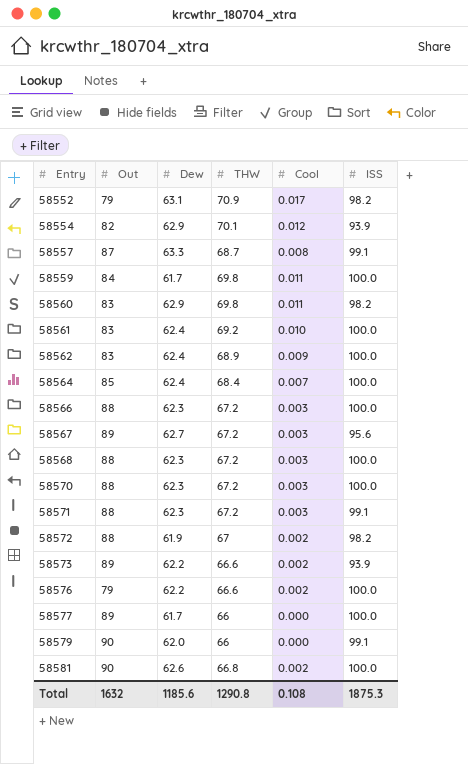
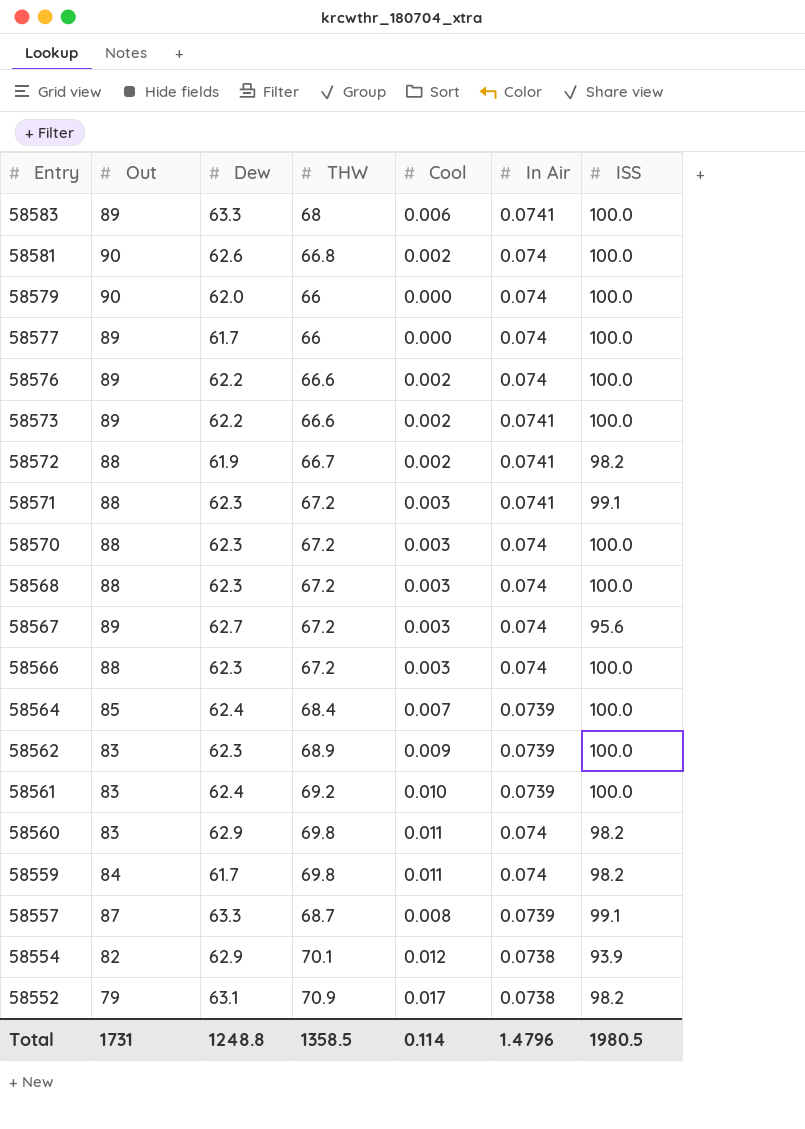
row order: Entry ascending -> Entry descending
column In Air | position: none -> 6
row 58583: none -> 89 | 63.3 | 68 | 0.006 | 0.0741 | 100.0
58579 | ISS: 99.1 -> 100.0
58576 | Out: 79 -> 89
58573 | ISS: 93.9 -> 100.0
58572 | THW: 67 -> 66.7
58562 | Dew: 62.4 -> 62.3
58559 | ISS: 100.0 -> 98.2
Total | Out: 1632 -> 1731
Total | Dew: 1185.6 -> 1248.8
Total | THW: 1290.8 -> 1358.5
Total | Cool: 0.108 -> 0.114
Total | ISS: 1875.3 -> 1980.5

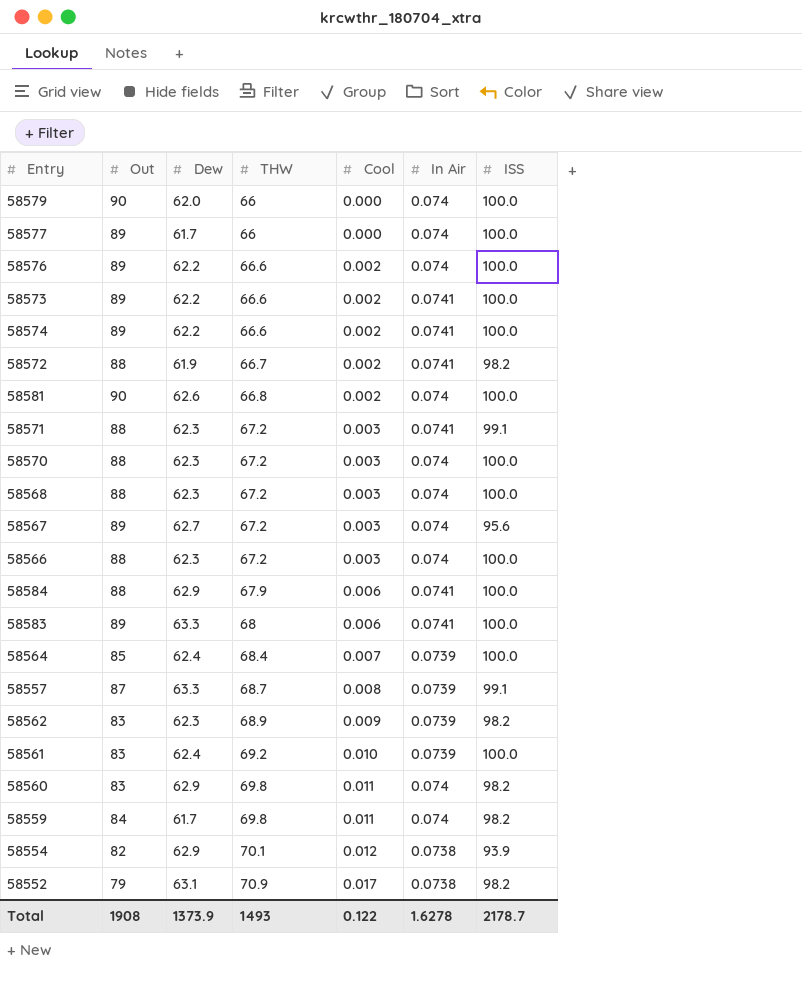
row order: Entry descending -> THW ascending
row 58574: none -> 89 | 62.2 | 66.6 | 0.002 | 0.0741 | 100.0
row 58584: none -> 88 | 62.9 | 67.9 | 0.006 | 0.0741 | 100.0
58562 | ISS: 100.0 -> 98.2
Total | Out: 1731 -> 1908
Total | Dew: 1248.8 -> 1373.9
Total | THW: 1358.5 -> 1493
Total | Cool: 0.114 -> 0.122
Total | In Air: 1.4796 -> 1.6278
Total | ISS: 1980.5 -> 2178.7

